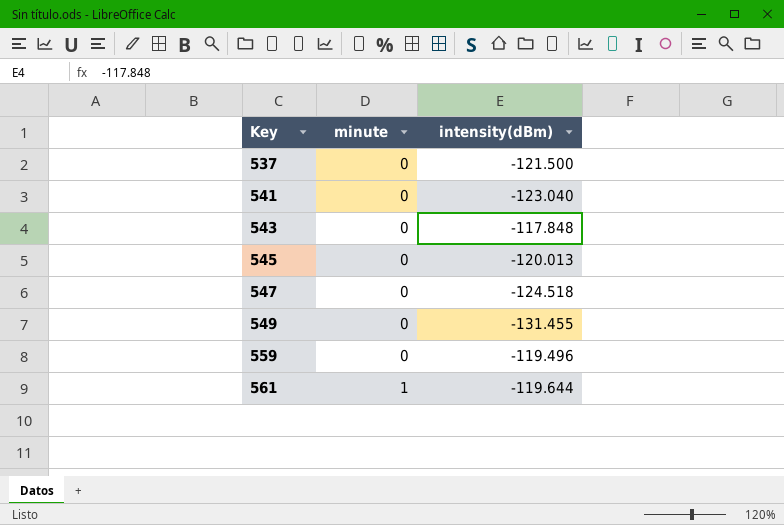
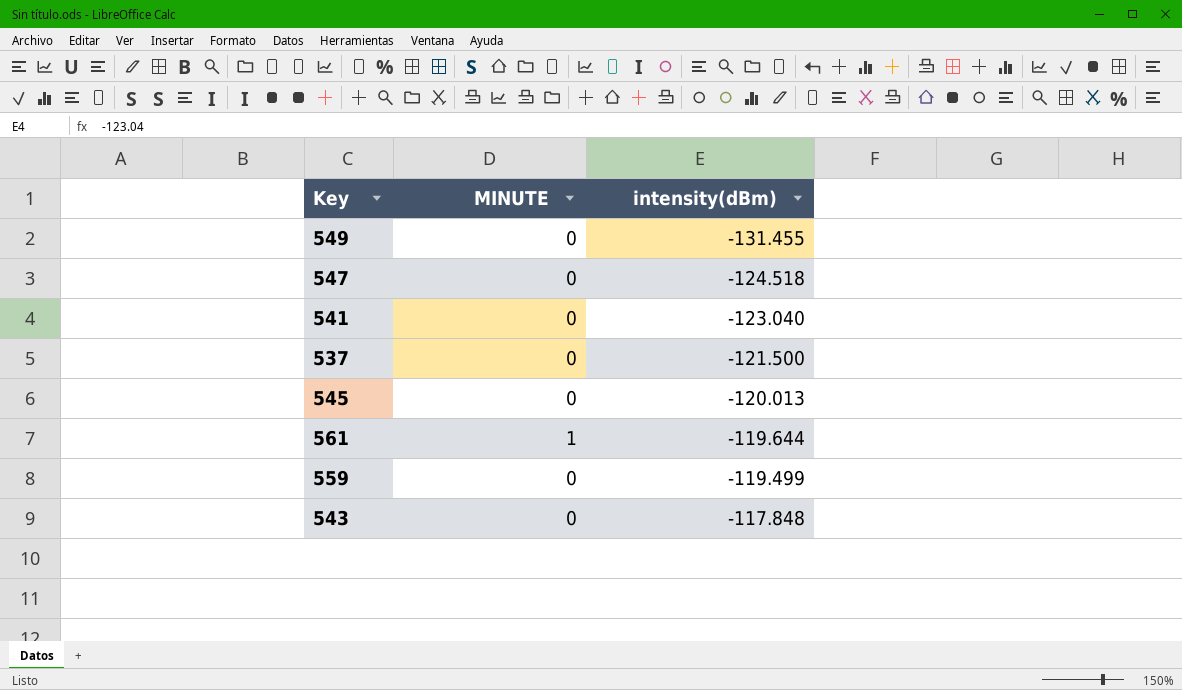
row order: Key ascending -> intensity(dBm) ascending
column name: minute -> MINUTE
559 | intensity(dBm): -119.496 -> -119.499

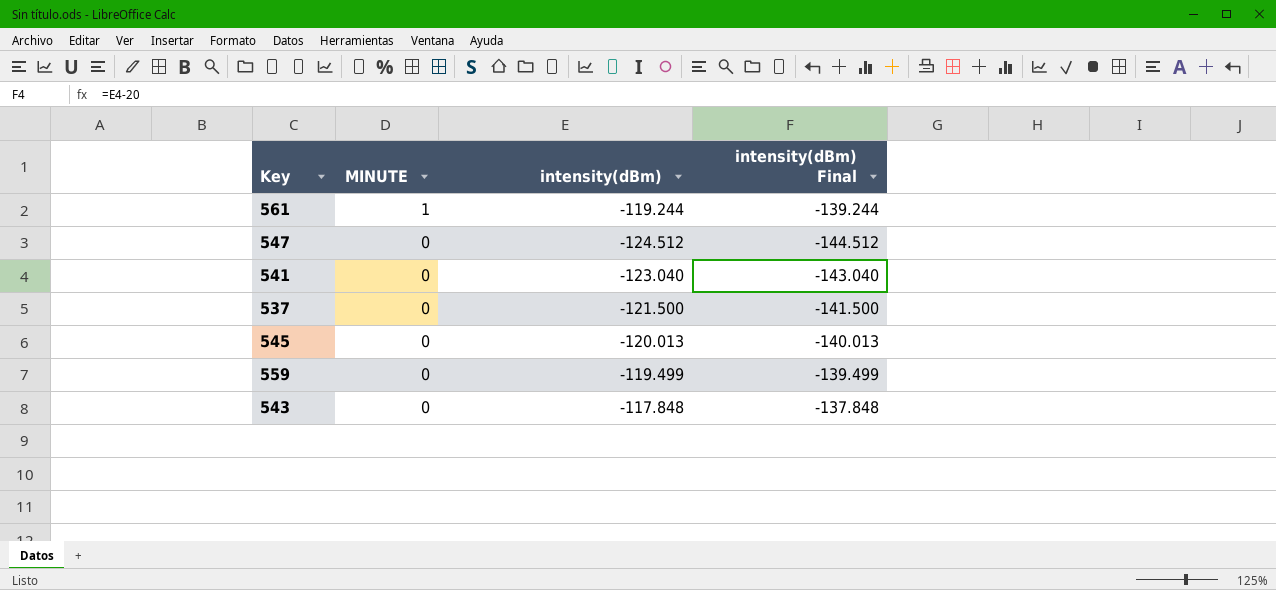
row order: intensity(dBm) ascending -> MINUTE descending
column intensity(dBm) Final | formula: none -> [intensity(dBm)] - 20
row 549: 0 | -131.455 -> none
561 | intensity(dBm): -119.644 -> -119.244
547 | intensity(dBm): -124.518 -> -124.512

